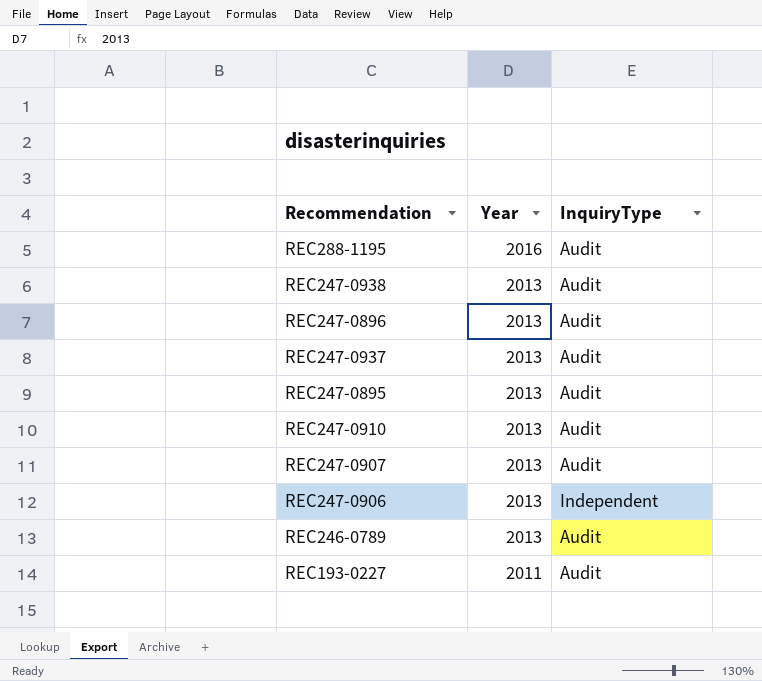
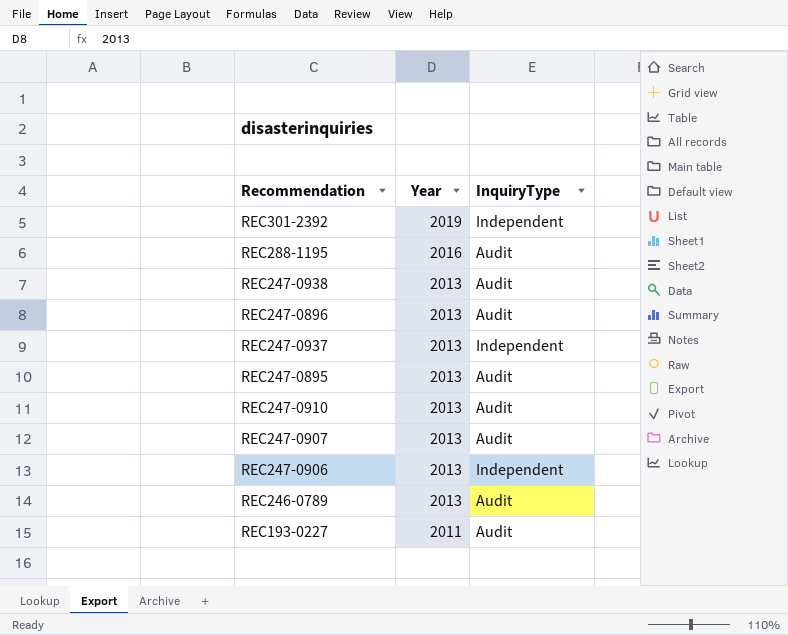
row REC301-2392: none -> 2019 | Independent
REC247-0937 | InquiryType: Audit -> Independent

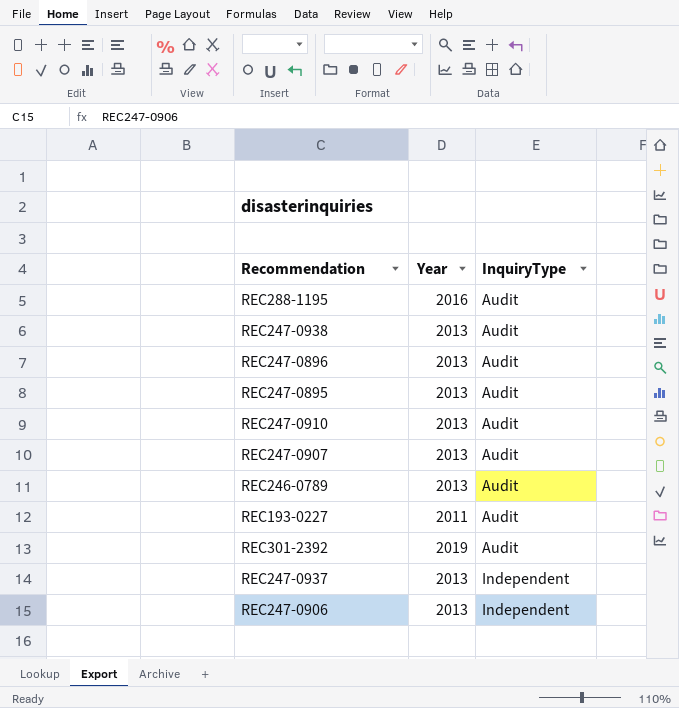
row order: Year descending -> InquiryType ascending
REC301-2392 | InquiryType: Independent -> Audit

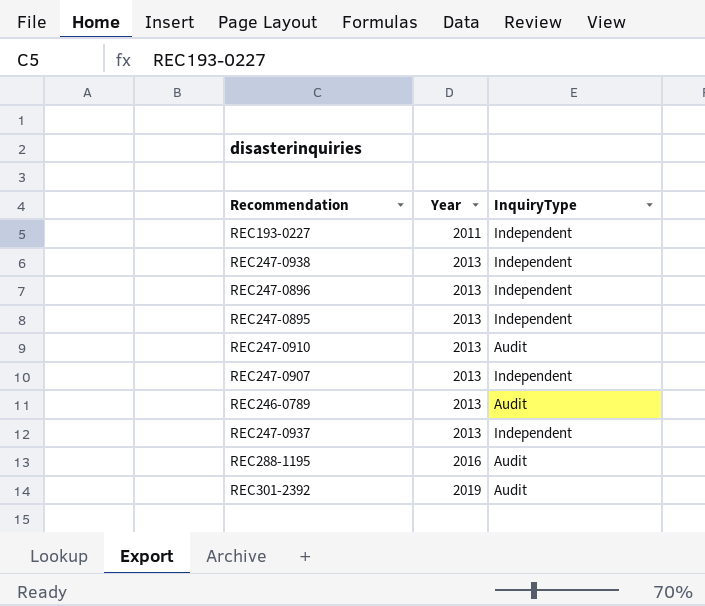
row order: InquiryType ascending -> Year ascending
row REC247-0906: 2013 | Independent -> none
REC193-0227 | InquiryType: Audit -> Independent
REC247-0938 | InquiryType: Audit -> Independent
REC247-0896 | InquiryType: Audit -> Independent
REC247-0895 | InquiryType: Audit -> Independent
REC247-0907 | InquiryType: Audit -> Independent

